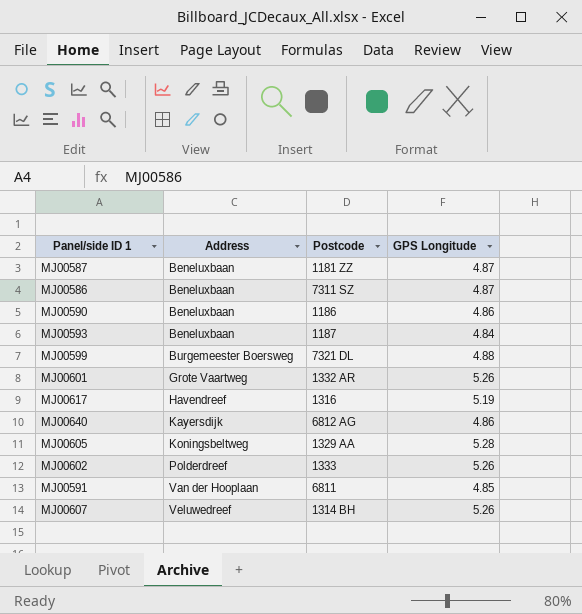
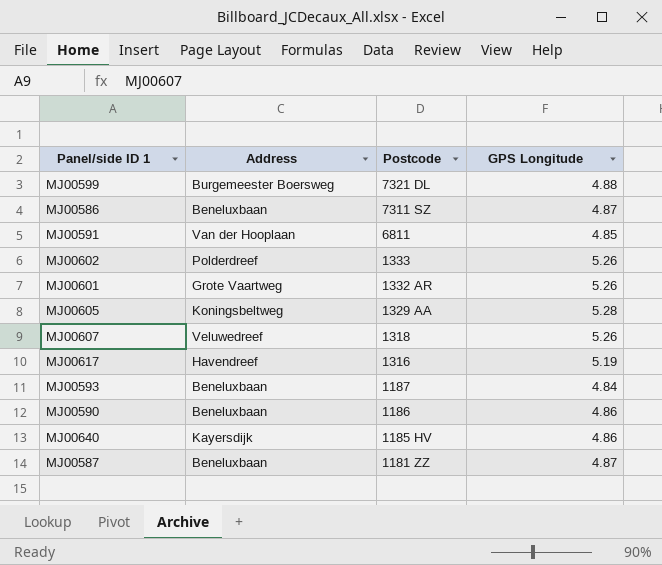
row order: Address ascending -> Postcode descending
MJ00607 | Postcode: 1314 BH -> 1318
MJ00640 | Postcode: 6812 AG -> 1185 HV

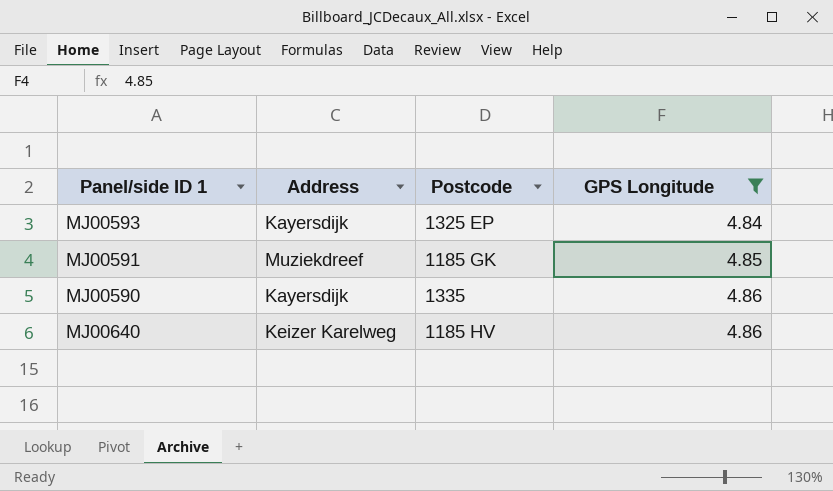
filter: none -> GPS Longitude <= 4.86
row order: Postcode descending -> GPS Longitude ascending
MJ00593 | Address: Beneluxbaan -> Kayersdijk
MJ00593 | Postcode: 1187 -> 1325 EP
MJ00591 | Address: Van der Hooplaan -> Muziekdreef
MJ00591 | Postcode: 6811 -> 1185 GK
MJ00590 | Address: Beneluxbaan -> Kayersdijk
MJ00590 | Postcode: 1186 -> 1335
MJ00640 | Address: Kayersdijk -> Keizer Karelweg

